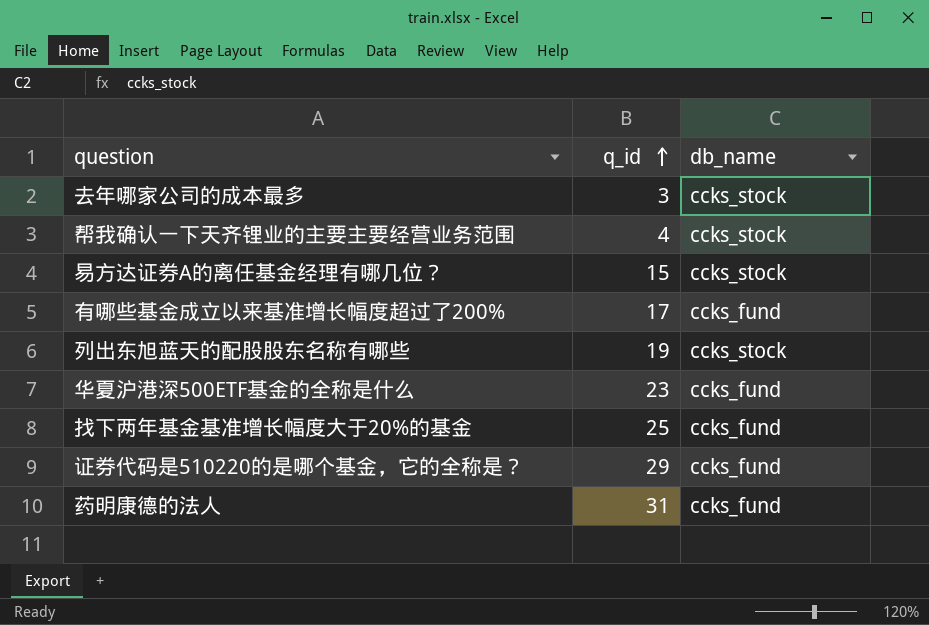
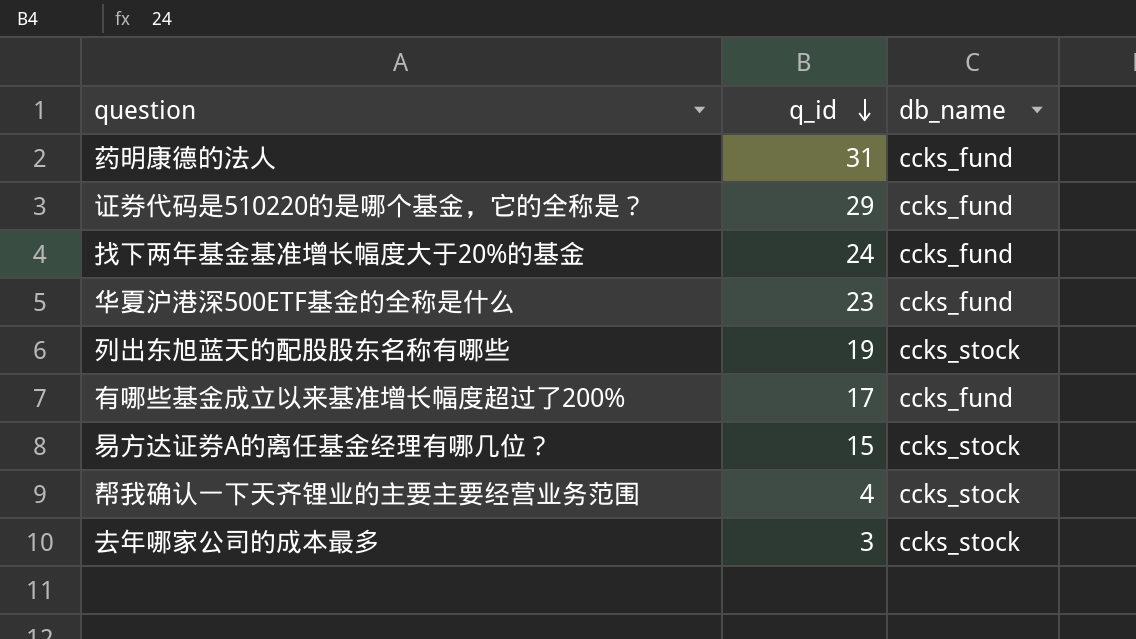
row order: q_id ascending -> q_id descending
找下两年基金基准增长幅度大于20%的基金 | q_id: 25 -> 24

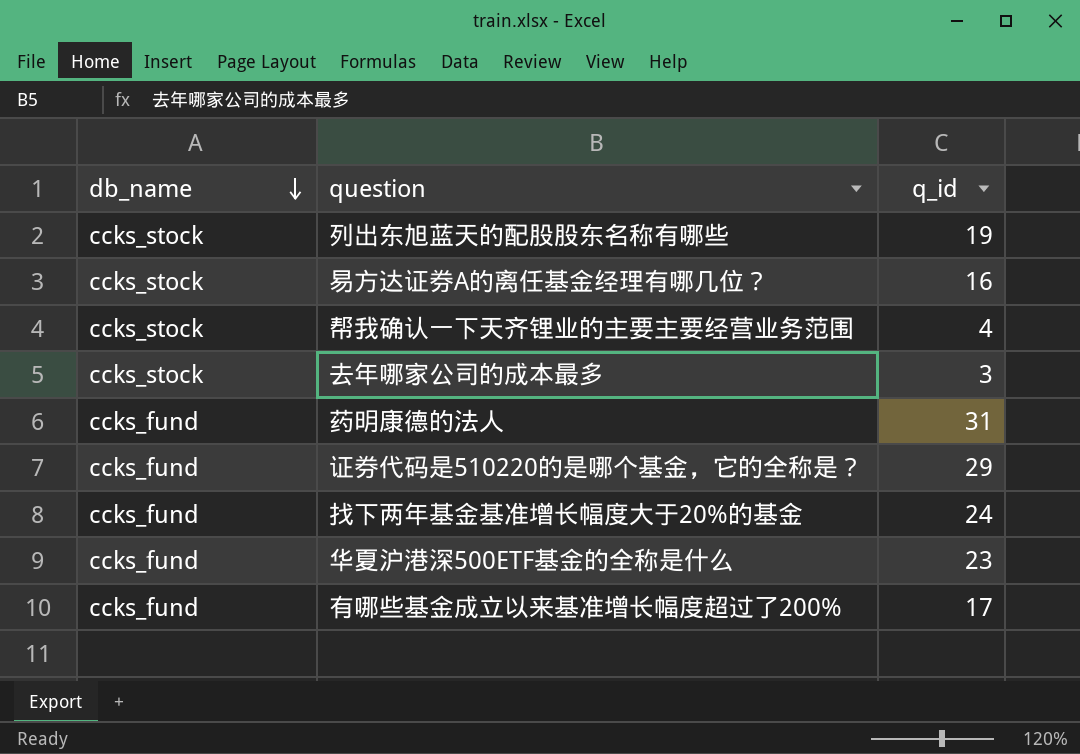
row order: q_id descending -> db_name descending
column db_name | position: 3 -> 1
易方达证券A的离任基金经理有哪几位？ | q_id: 15 -> 16

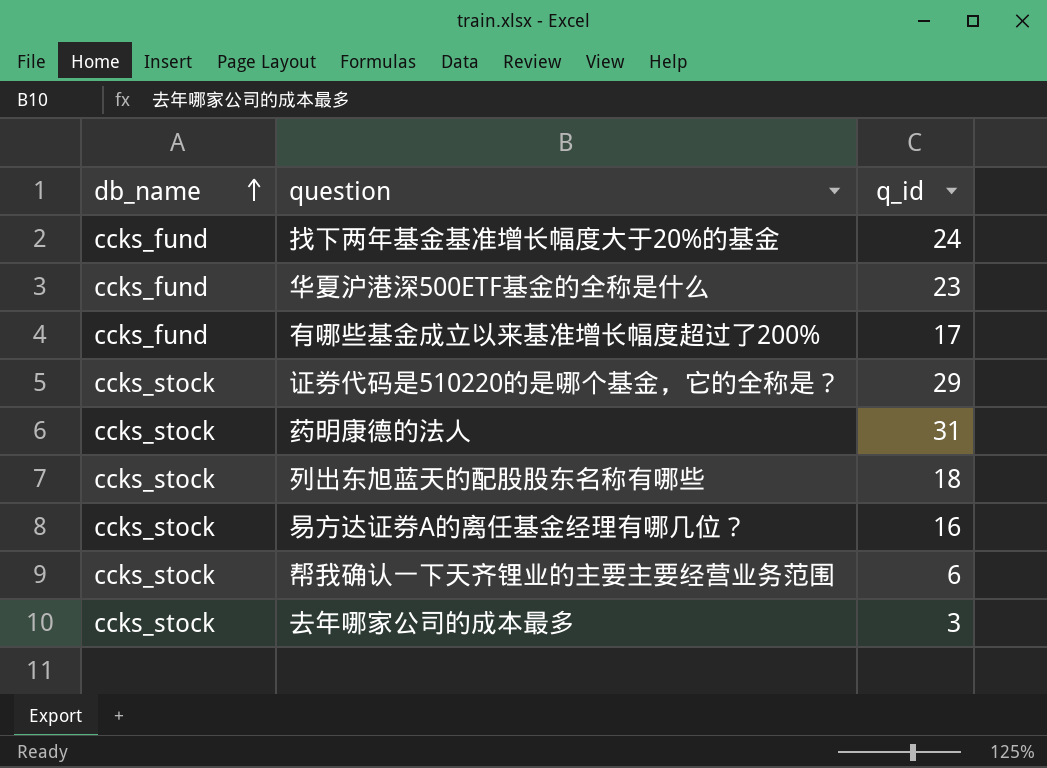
row order: db_name descending -> db_name ascending
证券代码是510220的是哪个基金，它的全称是？ | db_name: ccks_fund -> ccks_stock
药明康德的法人 | db_name: ccks_fund -> ccks_stock
列出东旭蓝天的配股股东名称有哪些 | q_id: 19 -> 18
帮我确认一下天齐锂业的主要主要经营业务范围 | q_id: 4 -> 6

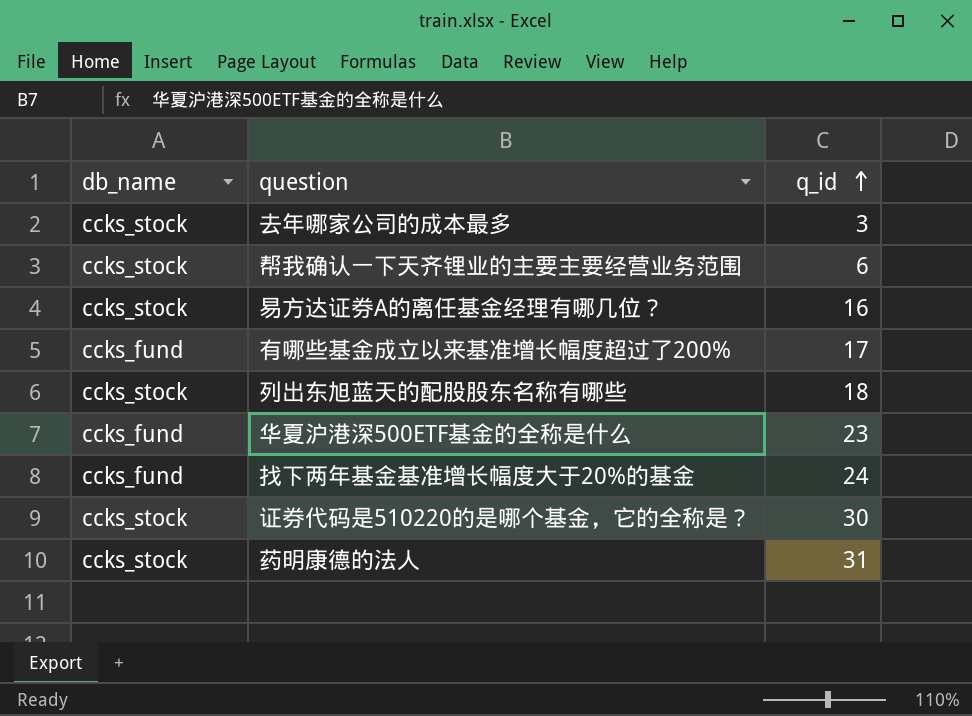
row order: db_name ascending -> q_id ascending
证券代码是510220的是哪个基金，它的全称是？ | q_id: 29 -> 30

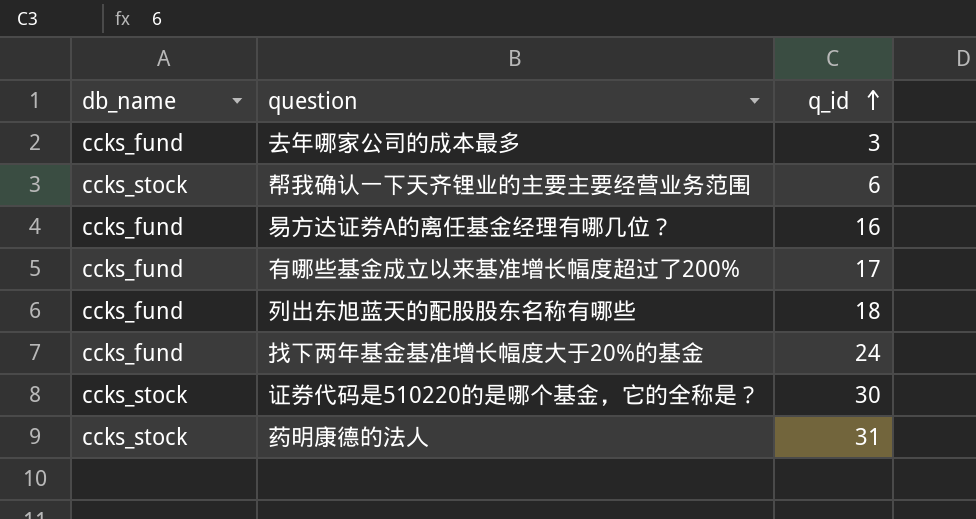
row 华夏沪港深500ETF基金的全称是什么: ccks_fund | 23 -> none
去年哪家公司的成本最多 | db_name: ccks_stock -> ccks_fund
易方达证券A的离任基金经理有哪几位？ | db_name: ccks_stock -> ccks_fund
列出东旭蓝天的配股股东名称有哪些 | db_name: ccks_stock -> ccks_fund

